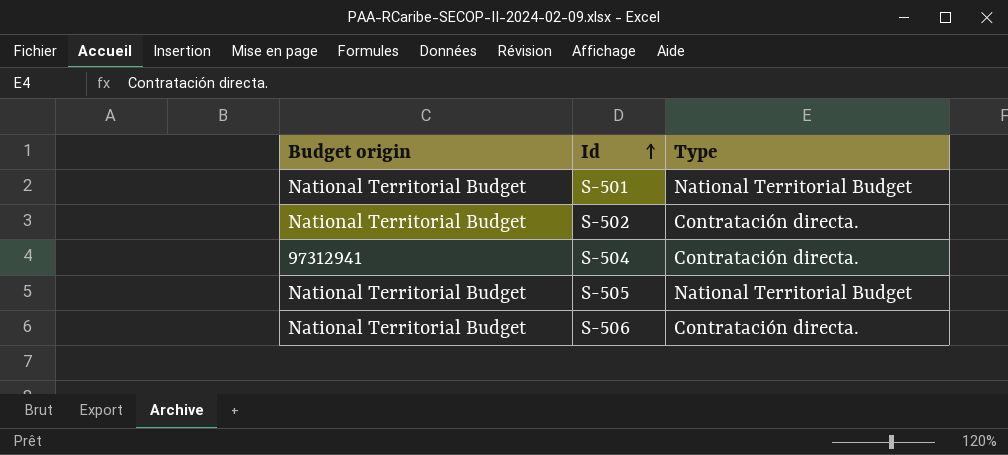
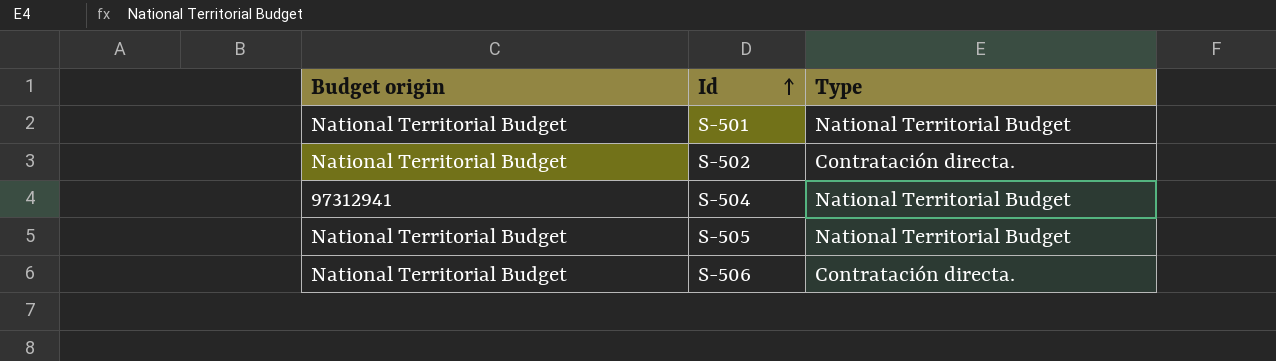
S-504 | Type: Contratación directa. -> National Territorial Budget

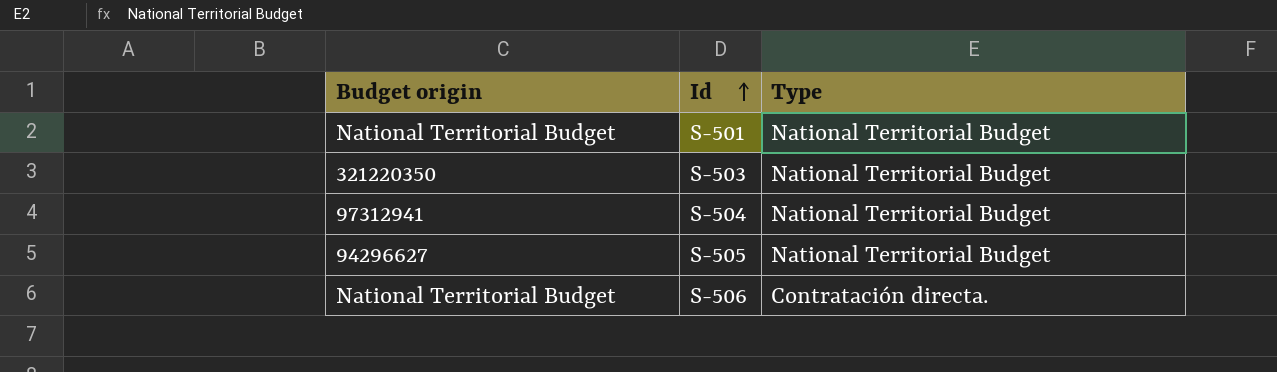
row S-502: National Territorial Budget | Contratación directa. -> none
row S-503: none -> 321220350 | National Territorial Budget
S-505 | Budget origin: National Territorial Budget -> 94296627

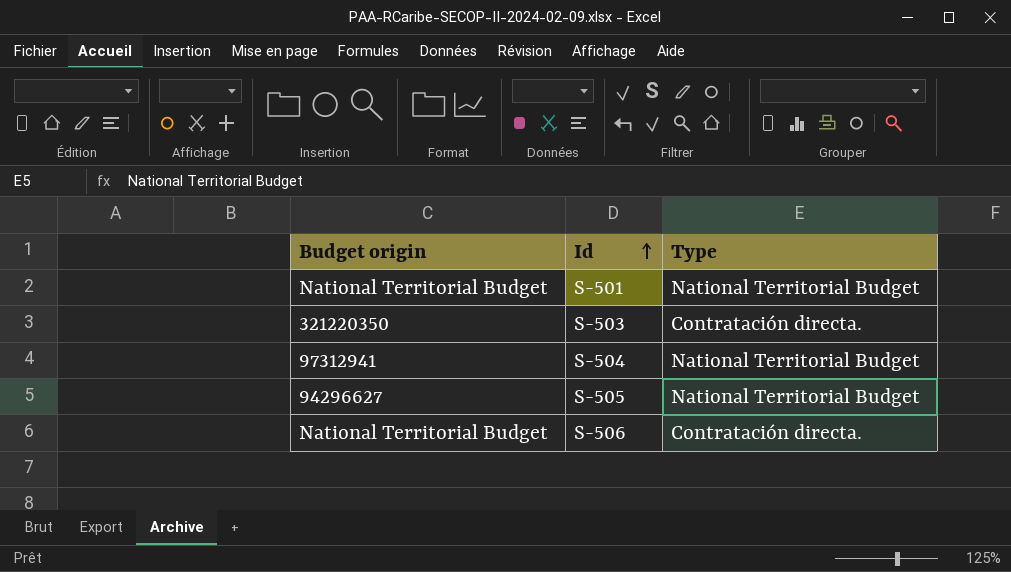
S-503 | Type: National Territorial Budget -> Contratación directa.

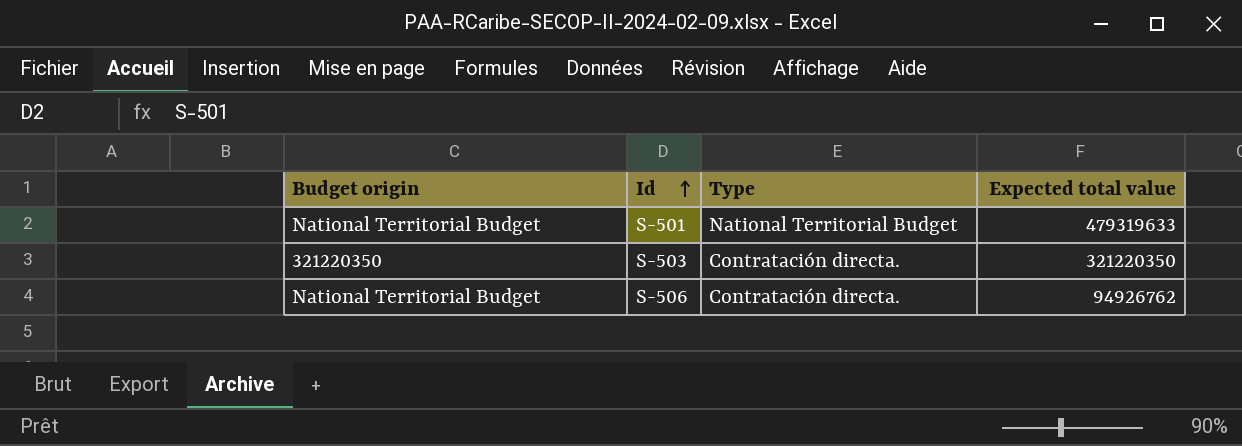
column Expected total value | position: none -> 4
row S-504: 97312941 | National Territorial Budget -> none
row S-505: 94296627 | National Territorial Budget -> none

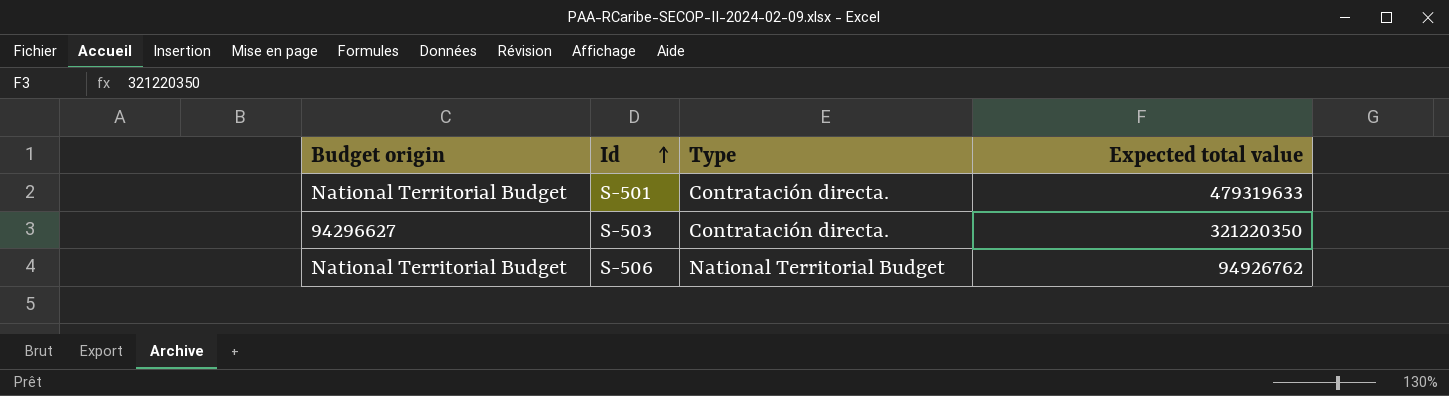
S-501 | Type: National Territorial Budget -> Contratación directa.
S-503 | Budget origin: 321220350 -> 94296627
S-506 | Type: Contratación directa. -> National Territorial Budget

